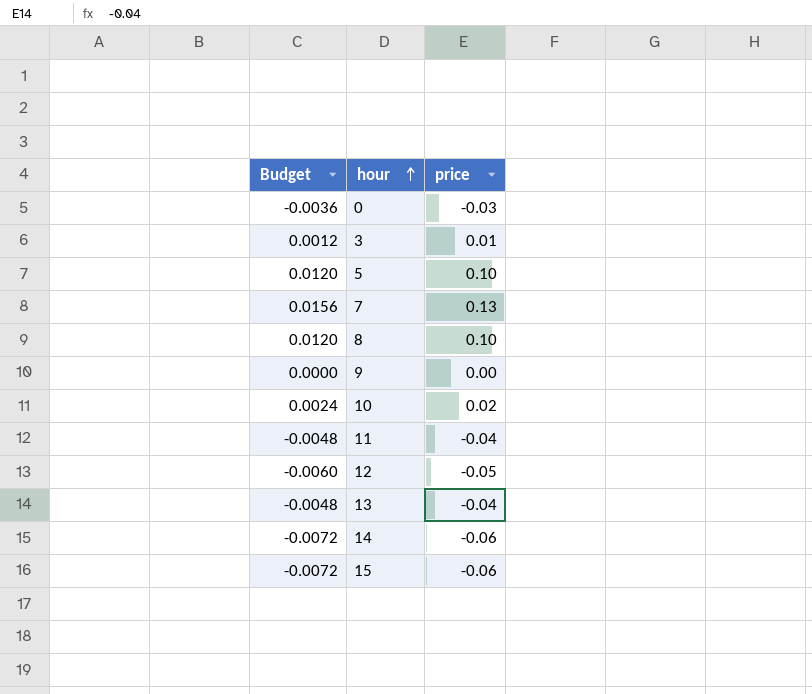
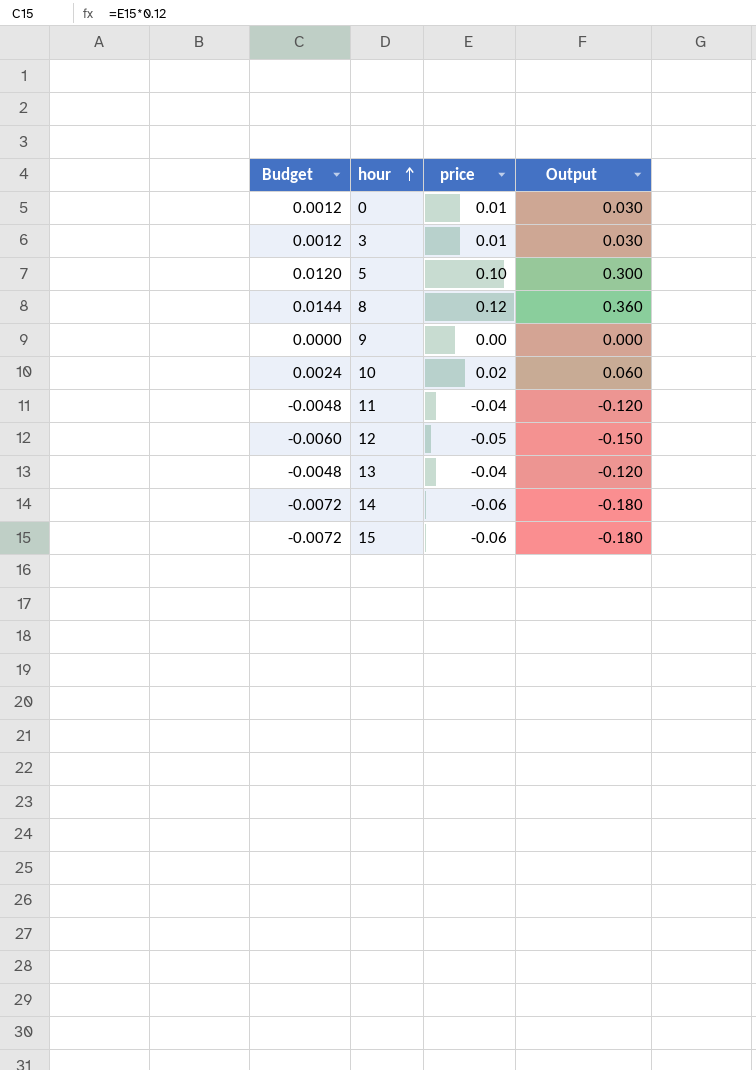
column Output | formula: none -> [price] * 3
row 7: 0.0156 | 0.13 -> none
0 | Budget: -0.0036 -> 0.0012
0 | price: -0.03 -> 0.01
8 | Budget: 0.0120 -> 0.0144
8 | price: 0.10 -> 0.12

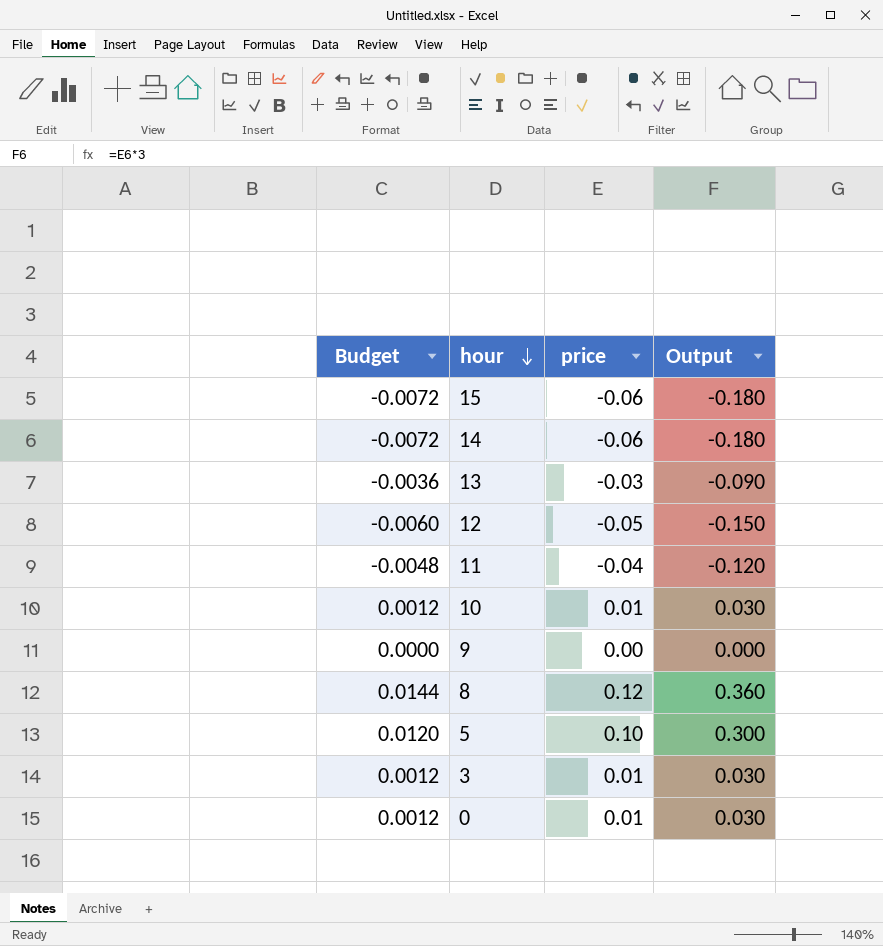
row order: hour ascending -> hour descending
13 | Budget: -0.0048 -> -0.0036
13 | price: -0.04 -> -0.03
13 | Output: -0.120 -> -0.090
10 | Budget: 0.0024 -> 0.0012
10 | price: 0.02 -> 0.01
10 | Output: 0.060 -> 0.030

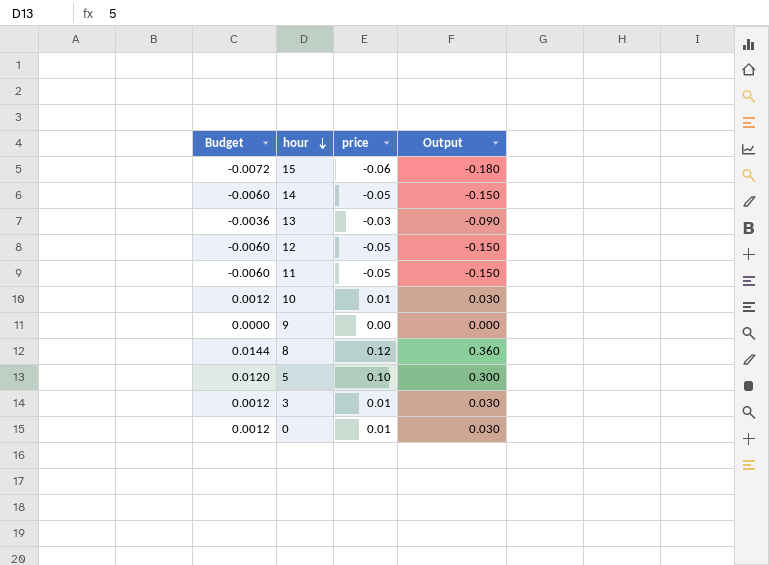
14 | Budget: -0.0072 -> -0.0060
14 | price: -0.06 -> -0.05
14 | Output: -0.180 -> -0.150
11 | Budget: -0.0048 -> -0.0060
11 | price: -0.04 -> -0.05
11 | Output: -0.120 -> -0.150

